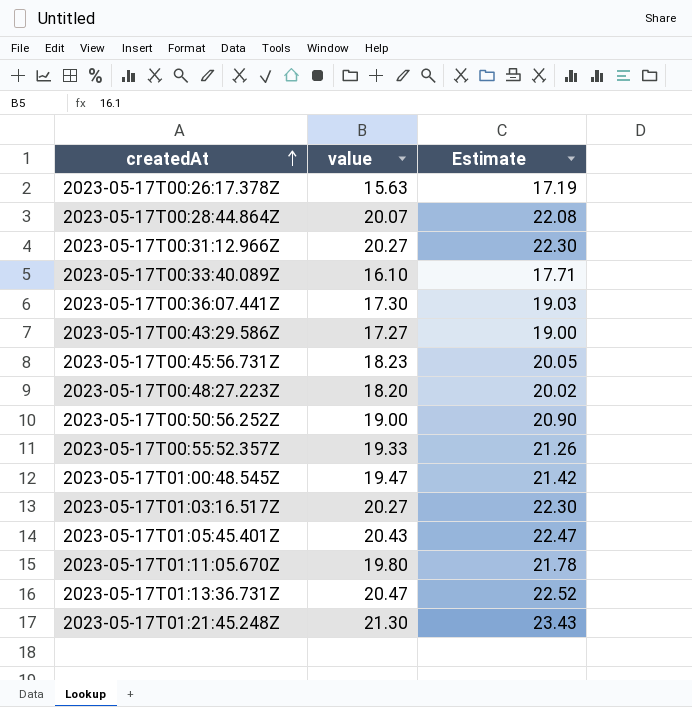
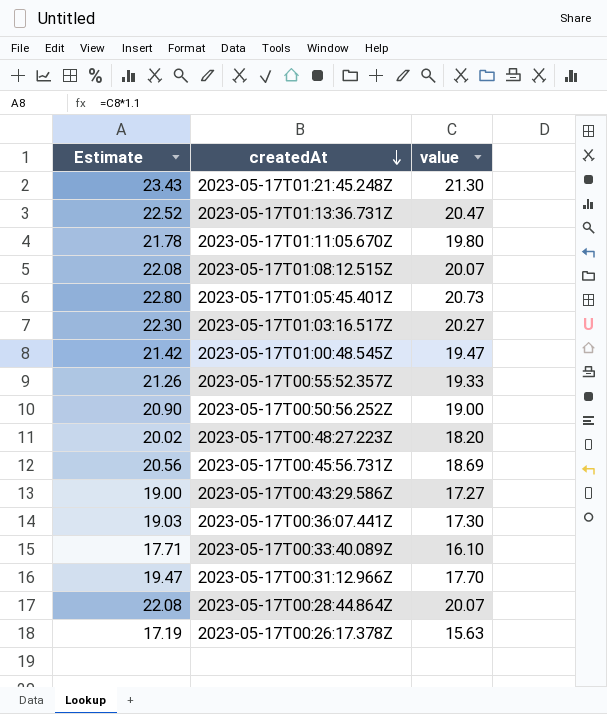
row order: createdAt ascending -> createdAt descending
column Estimate | position: 3 -> 1
row 2023-05-17T01:08:12.515Z: none -> 22.08 | 20.07
2023-05-17T01:05:45.401Z | Estimate: 22.47 -> 22.80
2023-05-17T01:05:45.401Z | value: 20.43 -> 20.73
2023-05-17T00:45:56.731Z | Estimate: 20.05 -> 20.56
2023-05-17T00:45:56.731Z | value: 18.23 -> 18.69
2023-05-17T00:31:12.966Z | Estimate: 22.30 -> 19.47
2023-05-17T00:31:12.966Z | value: 20.27 -> 17.70

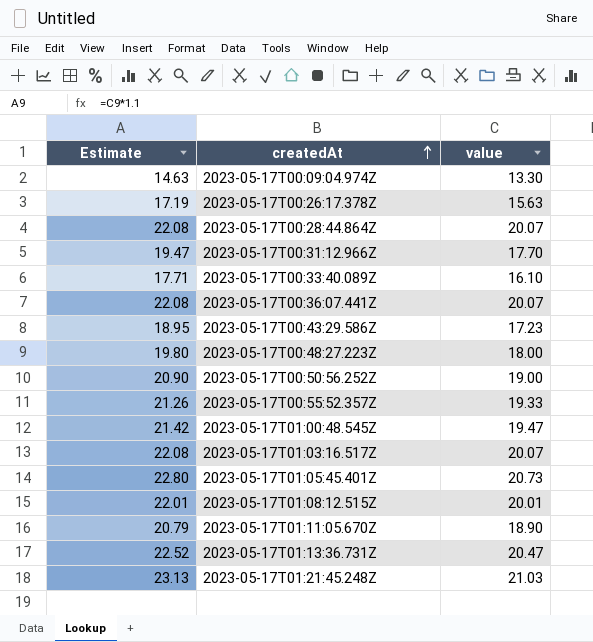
row order: createdAt descending -> createdAt ascending
row 2023-05-17T00:45:56.731Z: 20.56 | 18.69 -> none
row 2023-05-17T00:09:04.974Z: none -> 14.63 | 13.30
2023-05-17T00:36:07.441Z | Estimate: 19.03 -> 22.08
2023-05-17T00:36:07.441Z | value: 17.30 -> 20.07
2023-05-17T00:43:29.586Z | Estimate: 19.00 -> 18.95
2023-05-17T00:43:29.586Z | value: 17.27 -> 17.23
2023-05-17T00:48:27.223Z | Estimate: 20.02 -> 19.80
2023-05-17T00:48:27.223Z | value: 18.20 -> 18.00
2023-05-17T01:03:16.517Z | Estimate: 22.30 -> 22.08
2023-05-17T01:03:16.517Z | value: 20.27 -> 20.07
2023-05-17T01:08:12.515Z | Estimate: 22.08 -> 22.01
2023-05-17T01:08:12.515Z | value: 20.07 -> 20.01
2023-05-17T01:11:05.670Z | Estimate: 21.78 -> 20.79
2023-05-17T01:11:05.670Z | value: 19.80 -> 18.90
2023-05-17T01:21:45.248Z | Estimate: 23.43 -> 23.13
2023-05-17T01:21:45.248Z | value: 21.30 -> 21.03

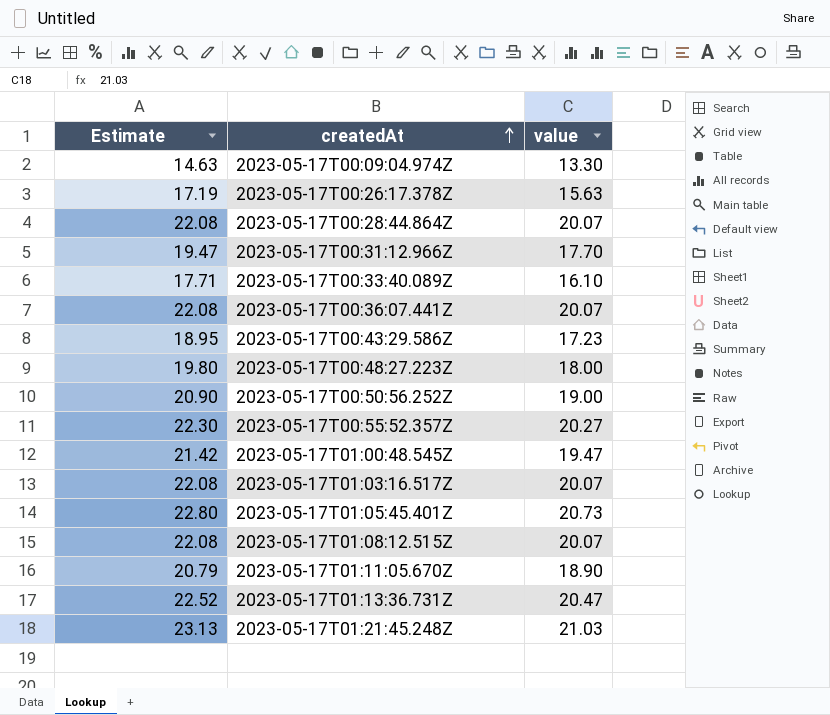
2023-05-17T00:55:52.357Z | Estimate: 21.26 -> 22.30
2023-05-17T00:55:52.357Z | value: 19.33 -> 20.27
2023-05-17T01:08:12.515Z | Estimate: 22.01 -> 22.08
2023-05-17T01:08:12.515Z | value: 20.01 -> 20.07

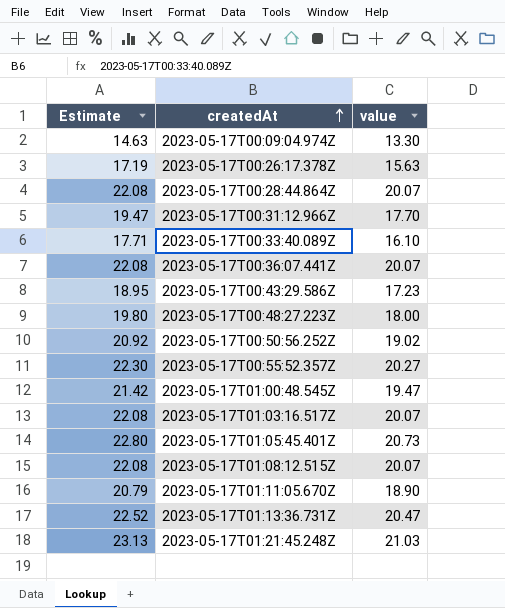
2023-05-17T00:50:56.252Z | Estimate: 20.90 -> 20.92
2023-05-17T00:50:56.252Z | value: 19.00 -> 19.02

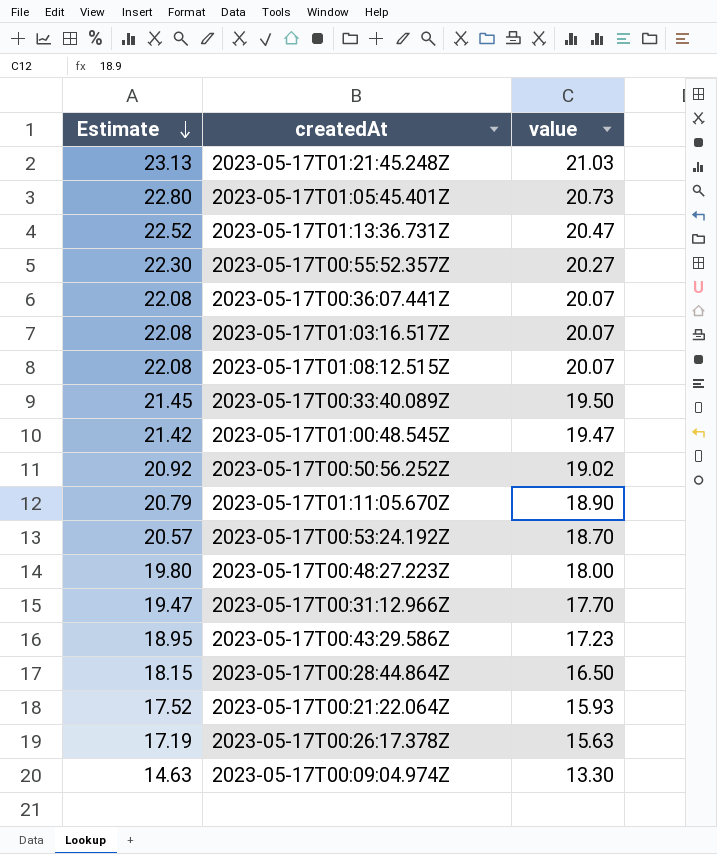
row order: createdAt ascending -> Estimate descending
2023-05-17T00:33:40.089Z | Estimate: 17.71 -> 21.45
2023-05-17T00:33:40.089Z | value: 16.10 -> 19.50
row 2023-05-17T00:53:24.192Z: none -> 20.57 | 18.70
2023-05-17T00:28:44.864Z | Estimate: 22.08 -> 18.15
2023-05-17T00:28:44.864Z | value: 20.07 -> 16.50
row 2023-05-17T00:21:22.064Z: none -> 17.52 | 15.93

